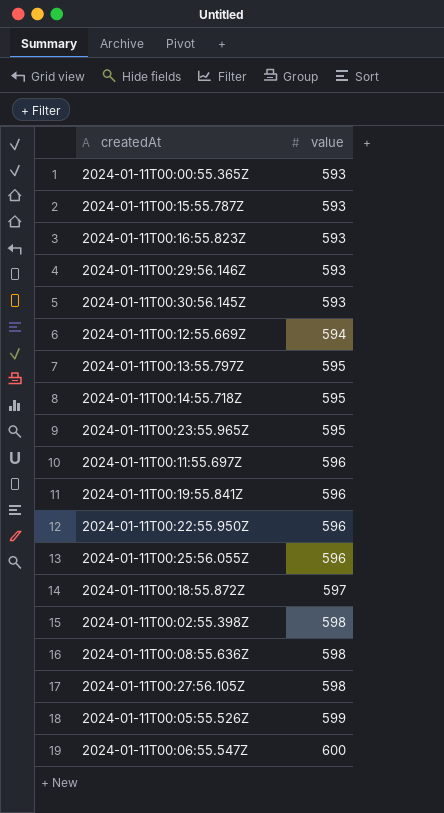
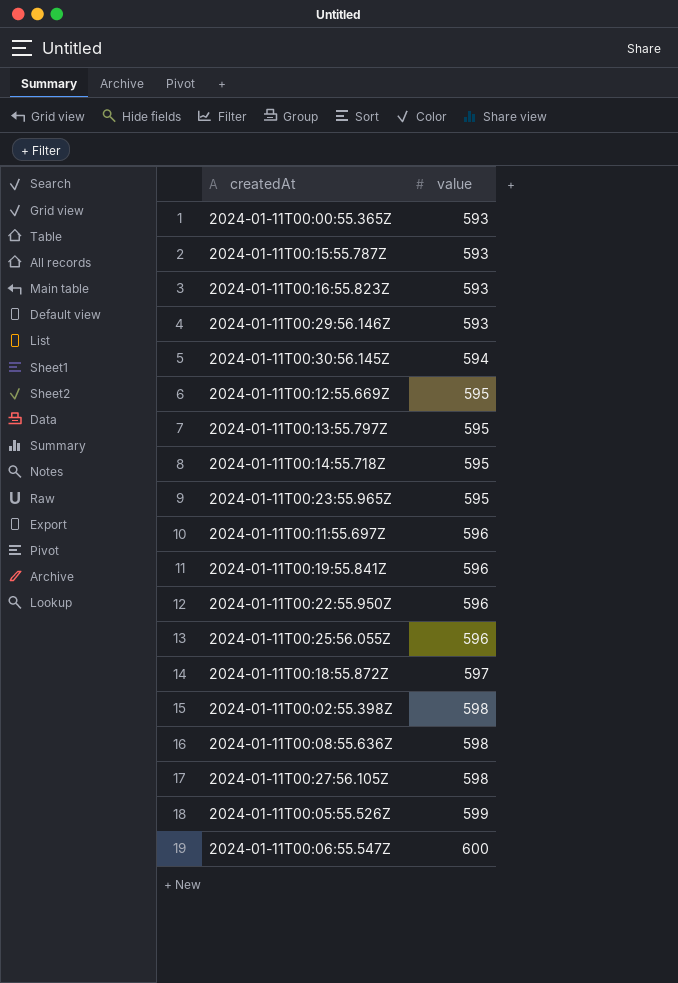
2024-01-11T00:30:56.145Z | value: 593 -> 594
2024-01-11T00:12:55.669Z | value: 594 -> 595

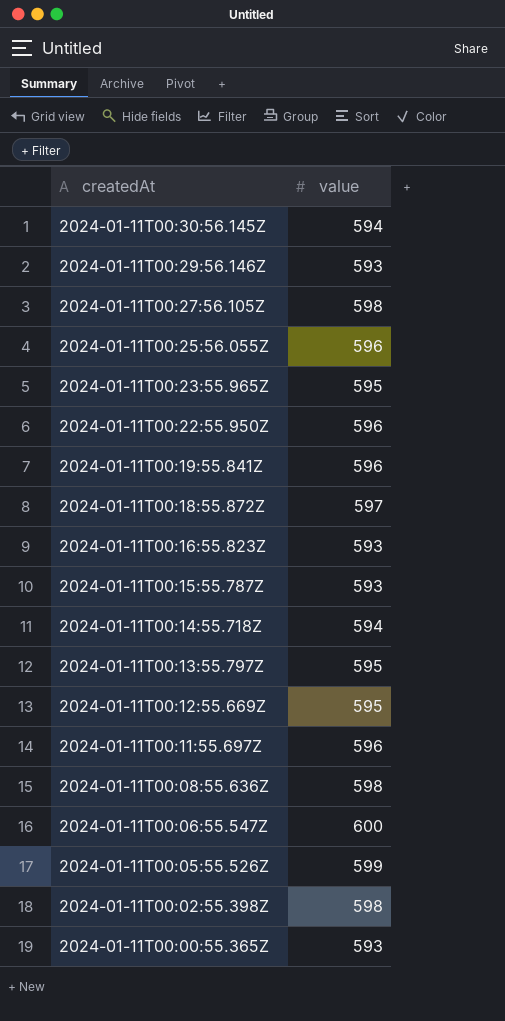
row order: value ascending -> createdAt descending
2024-01-11T00:14:55.718Z | value: 595 -> 594

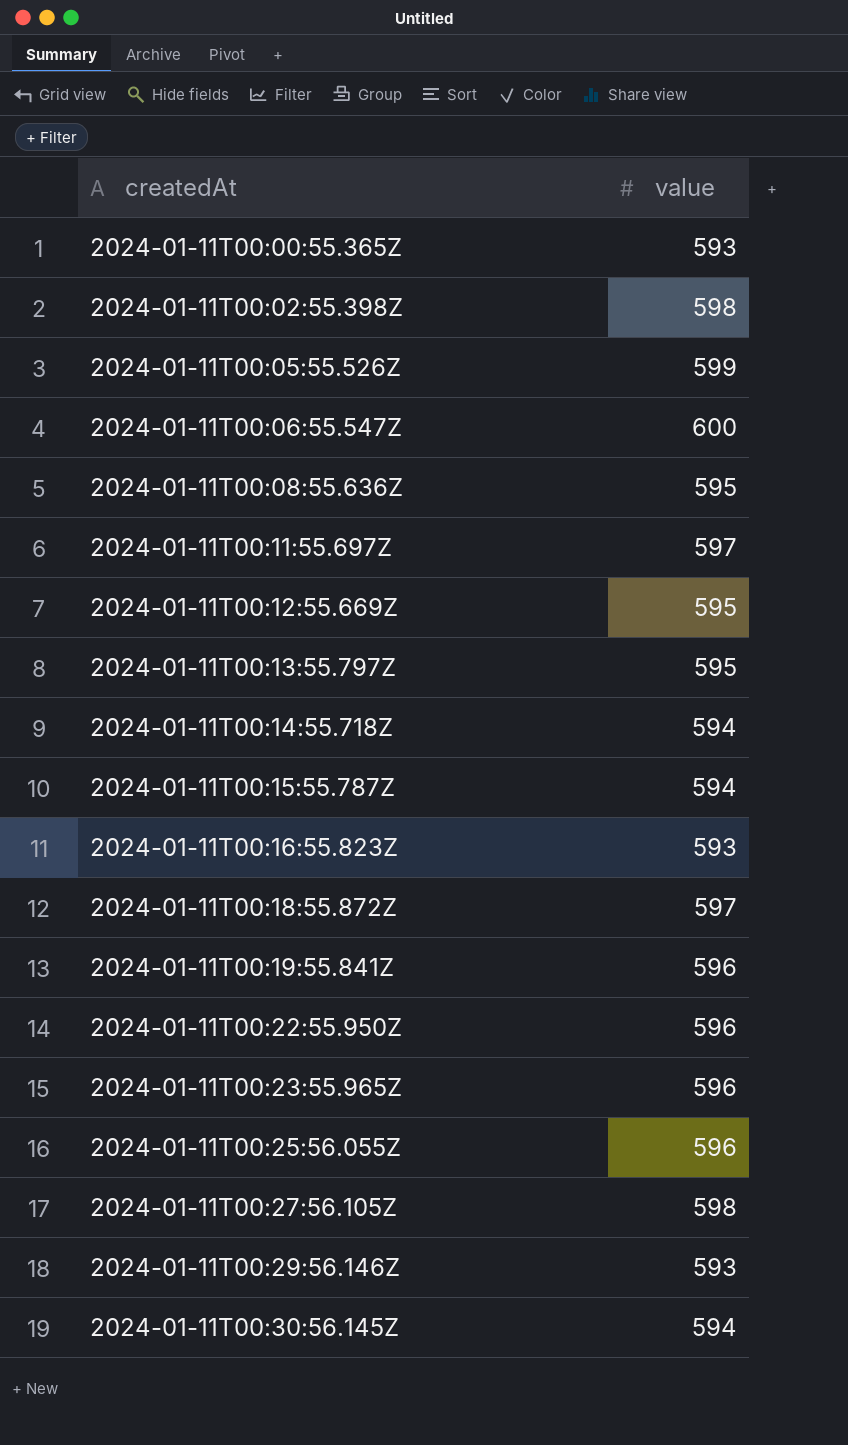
row order: createdAt descending -> createdAt ascending
2024-01-11T00:08:55.636Z | value: 598 -> 595
2024-01-11T00:11:55.697Z | value: 596 -> 597
2024-01-11T00:15:55.787Z | value: 593 -> 594
2024-01-11T00:23:55.965Z | value: 595 -> 596

